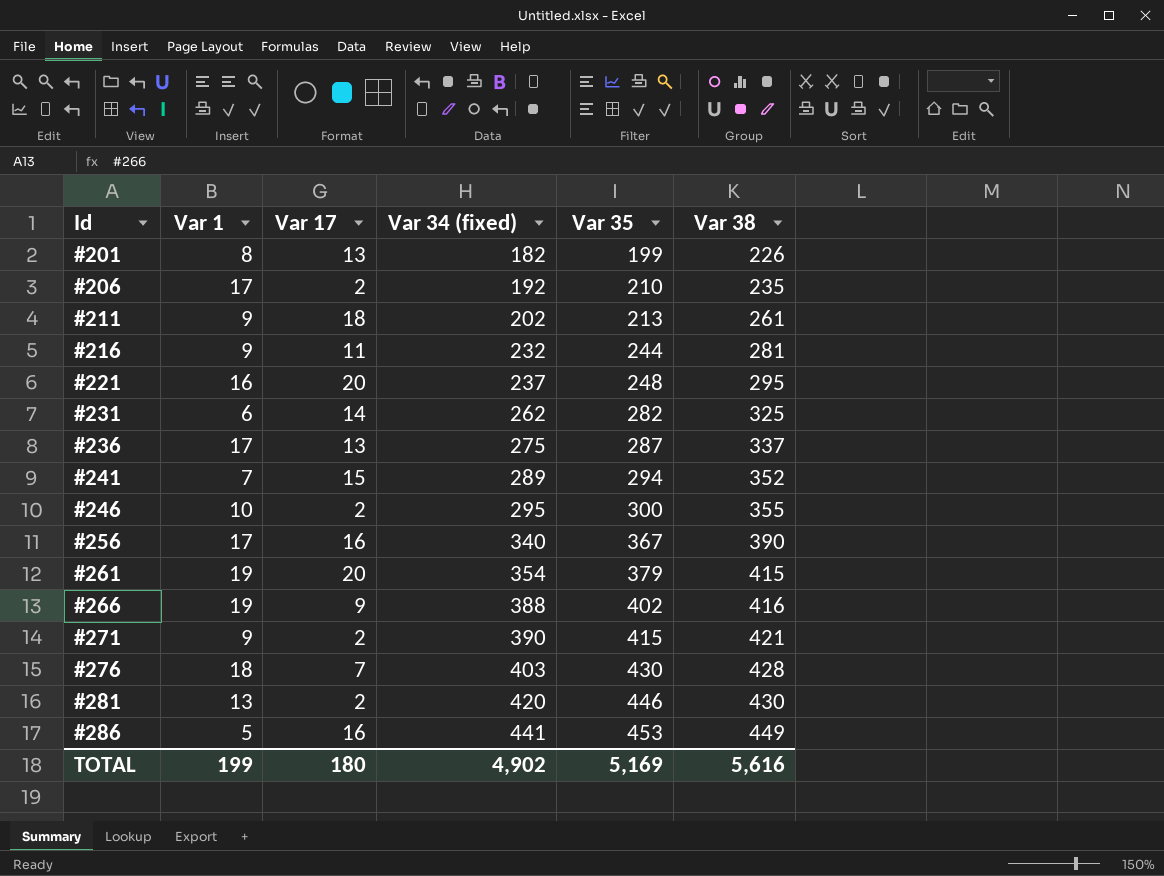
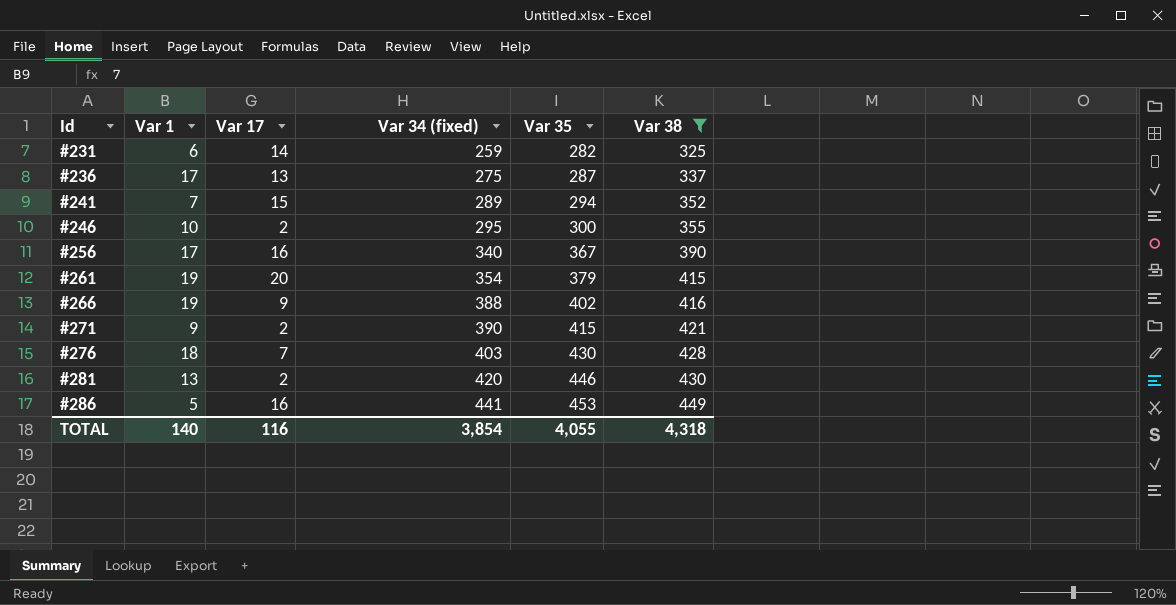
filter: none -> Var 38 >= 325
#231 | Var 34 (fixed): 262 -> 259
TOTAL | Var 1: 199 -> 140
TOTAL | Var 17: 180 -> 116
TOTAL | Var 34 (fixed): 4,902 -> 3,854
TOTAL | Var 35: 5,169 -> 4,055
TOTAL | Var 38: 5,616 -> 4,318

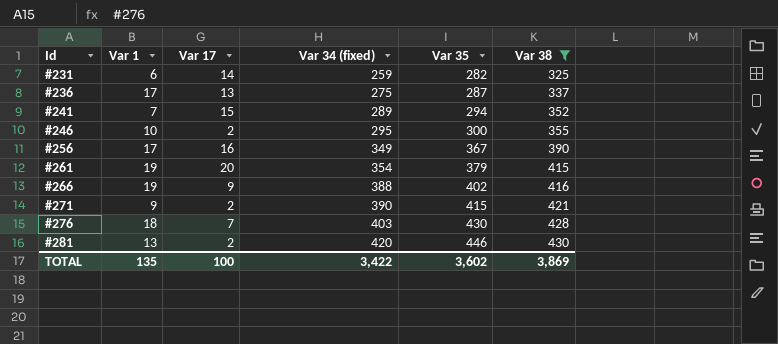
row #286: 5 | 16 | 441 | 453 | 449 -> none
#256 | Var 34 (fixed): 340 -> 349
TOTAL | Var 1: 140 -> 135
TOTAL | Var 17: 116 -> 100
TOTAL | Var 34 (fixed): 3,854 -> 3,422
TOTAL | Var 35: 4,055 -> 3,602
TOTAL | Var 38: 4,318 -> 3,869

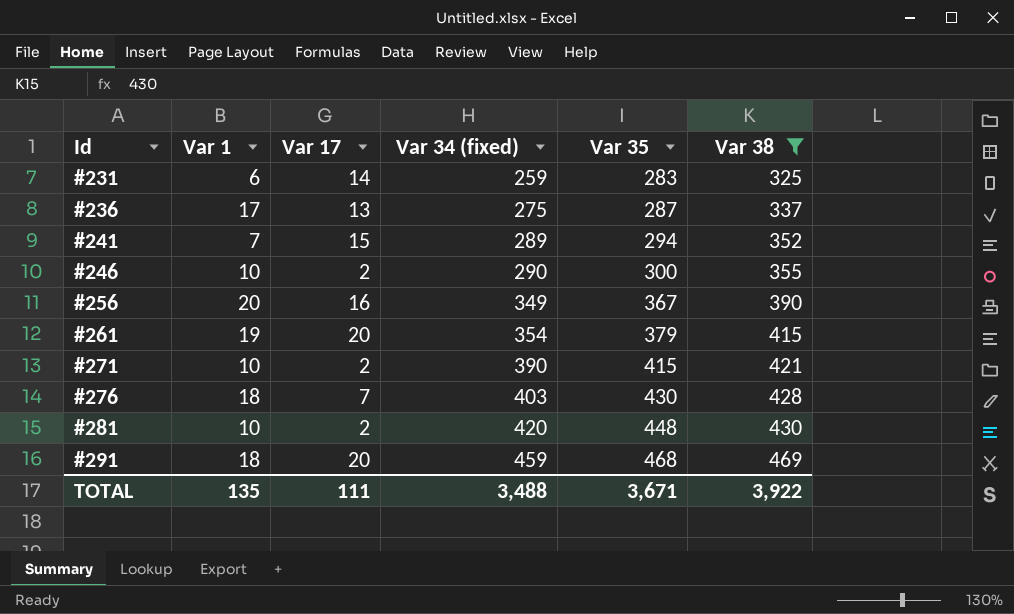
row #266: 19 | 9 | 388 | 402 | 416 -> none
#231 | Var 35: 282 -> 283
#246 | Var 34 (fixed): 295 -> 290
#256 | Var 1: 17 -> 20
#271 | Var 1: 9 -> 10
#281 | Var 1: 13 -> 10
#281 | Var 35: 446 -> 448
row #291: none -> 18 | 20 | 459 | 468 | 469
TOTAL | Var 17: 100 -> 111
TOTAL | Var 34 (fixed): 3,422 -> 3,488
TOTAL | Var 35: 3,602 -> 3,671
TOTAL | Var 38: 3,869 -> 3,922

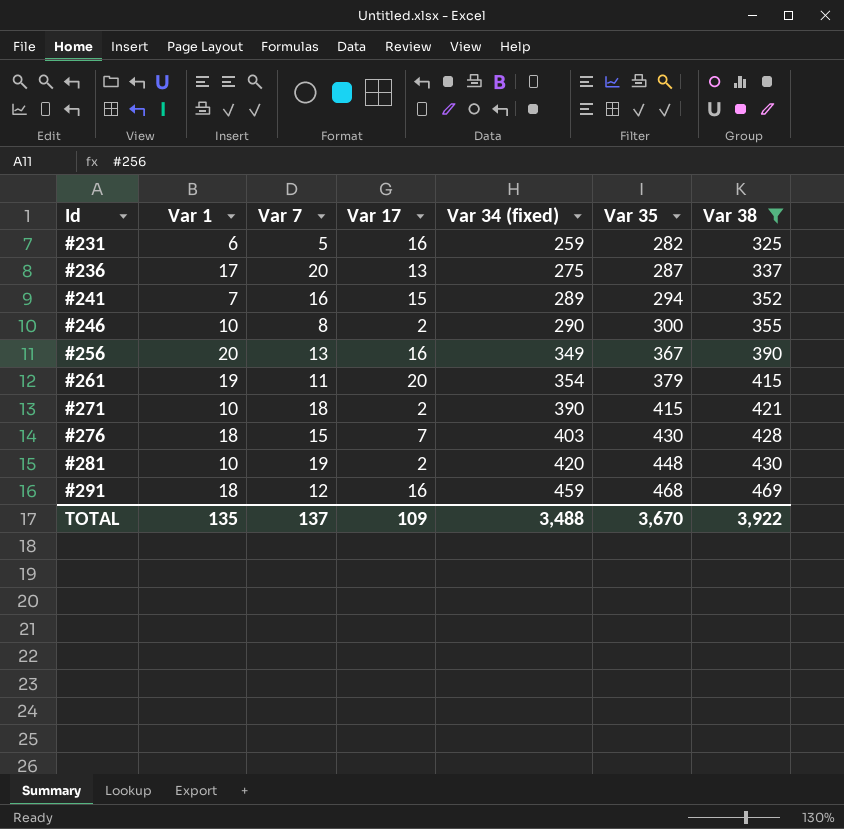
column Var 7 | position: none -> 3
#231 | Var 17: 14 -> 16
#231 | Var 35: 283 -> 282
#291 | Var 17: 20 -> 16
TOTAL | Var 17: 111 -> 109
TOTAL | Var 35: 3,671 -> 3,670

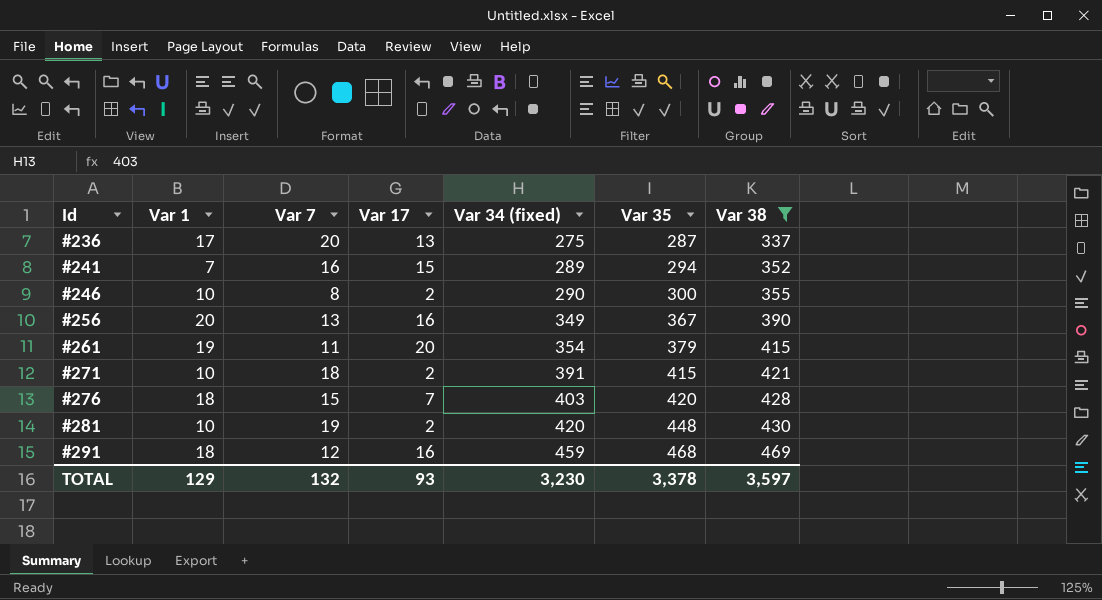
row #231: 6 | 5 | 16 | 259 | 282 | 325 -> none
#271 | Var 34 (fixed): 390 -> 391
#276 | Var 35: 430 -> 420
TOTAL | Var 1: 135 -> 129
TOTAL | Var 7: 137 -> 132
TOTAL | Var 17: 109 -> 93
TOTAL | Var 34 (fixed): 3,488 -> 3,230
TOTAL | Var 35: 3,670 -> 3,378
TOTAL | Var 38: 3,922 -> 3,597

